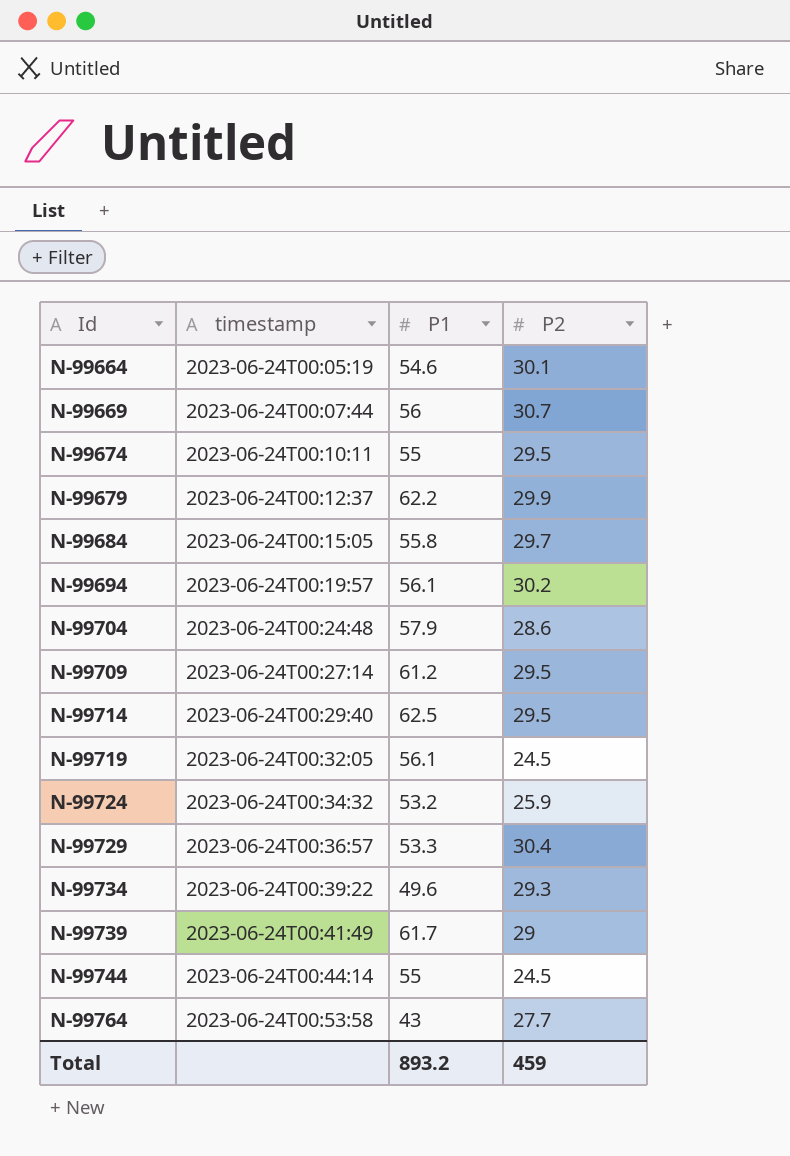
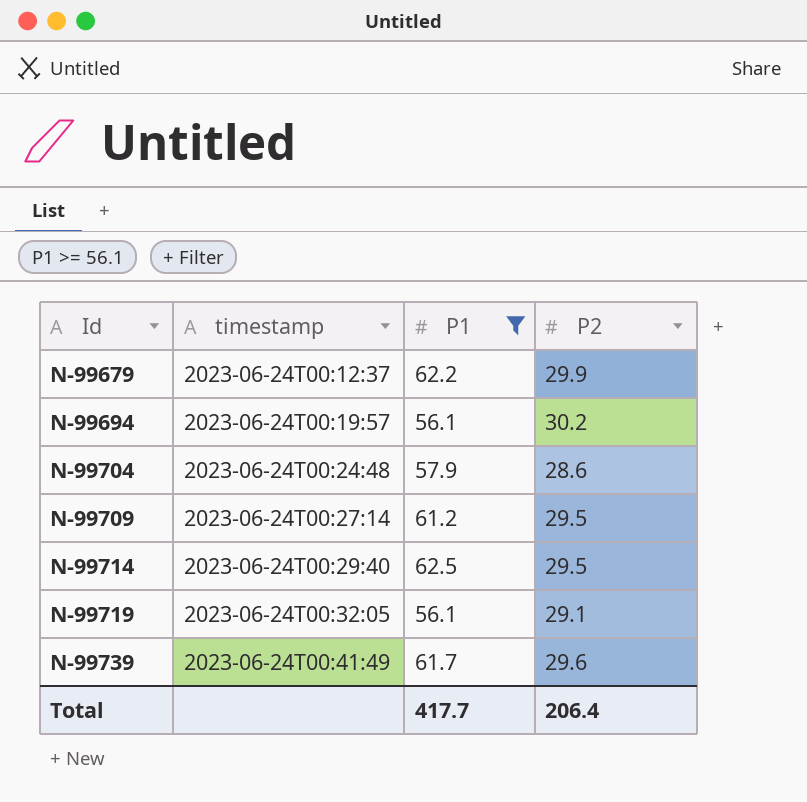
filter: none -> P1 >= 56.1
N-99719 | P2: 24.5 -> 29.1
N-99739 | P2: 29 -> 29.6
Total | P1: 893.2 -> 417.7
Total | P2: 459 -> 206.4

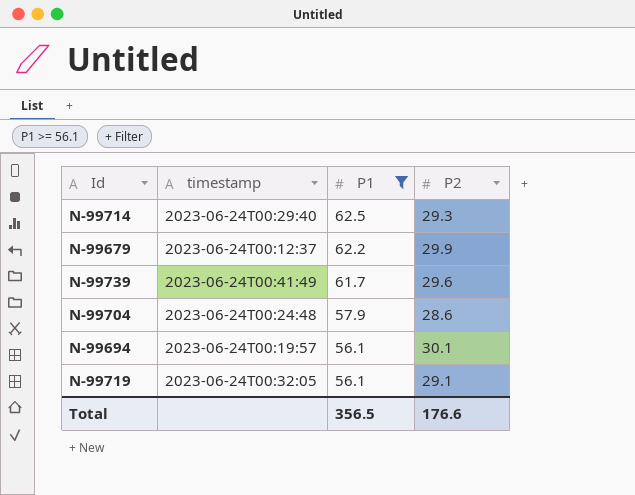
row order: Id ascending -> P1 descending
row N-99709: 2023-06-24T00:27:14 | 61.2 | 29.5 -> none
N-99714 | P2: 29.5 -> 29.3
N-99694 | P2: 30.2 -> 30.1
Total | P1: 417.7 -> 356.5
Total | P2: 206.4 -> 176.6

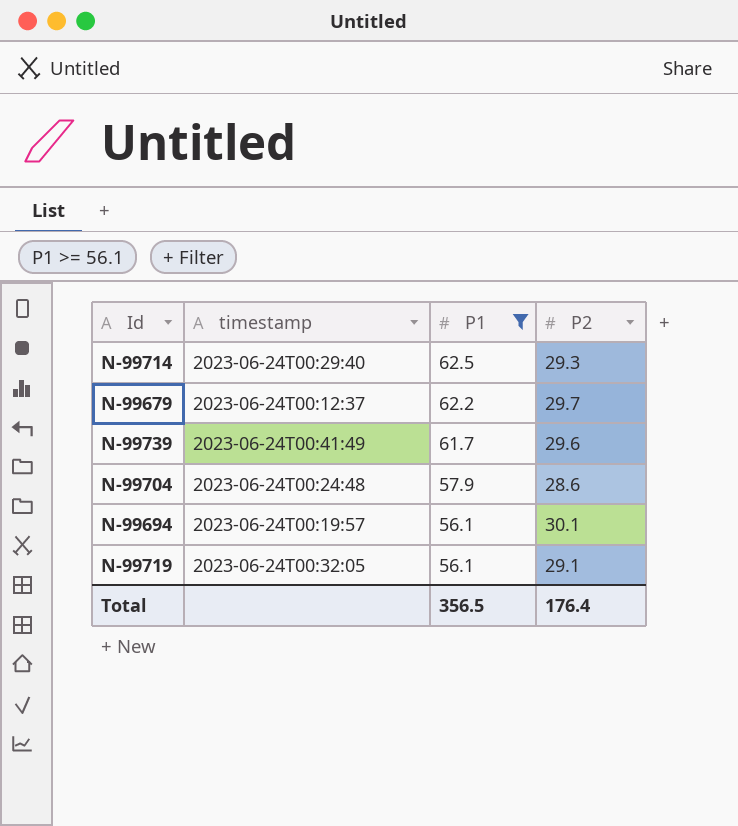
N-99679 | P2: 29.9 -> 29.7
Total | P2: 176.6 -> 176.4

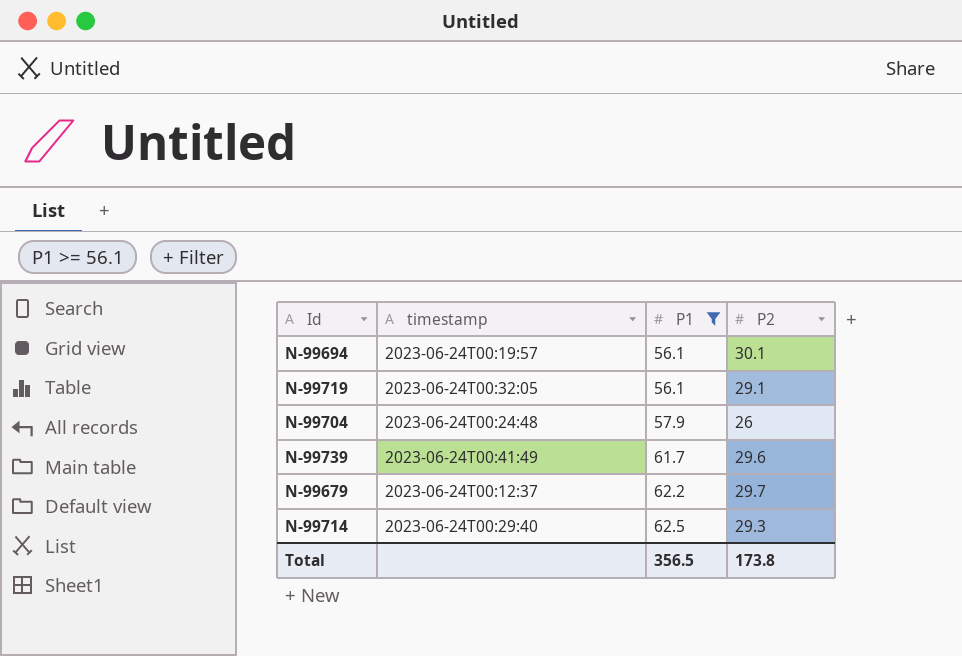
row order: P1 descending -> P1 ascending
N-99704 | P2: 28.6 -> 26
Total | P2: 176.4 -> 173.8

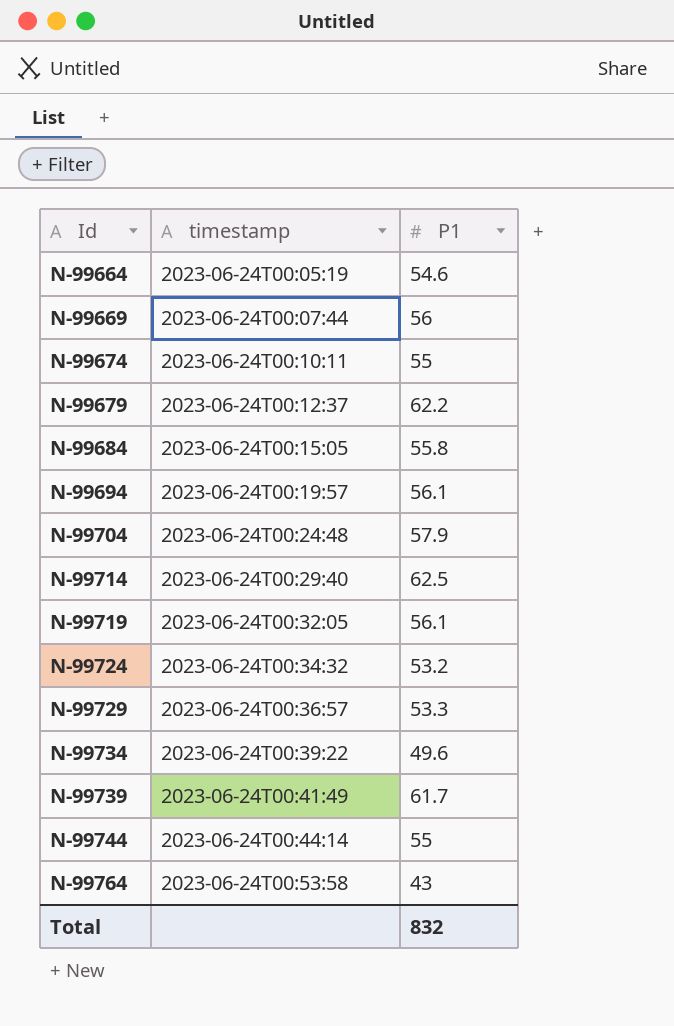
filter: P1 >= 56.1 -> none
row order: P1 ascending -> Id ascending
column P2 | position: 4 -> none
Total | P1: 356.5 -> 832

